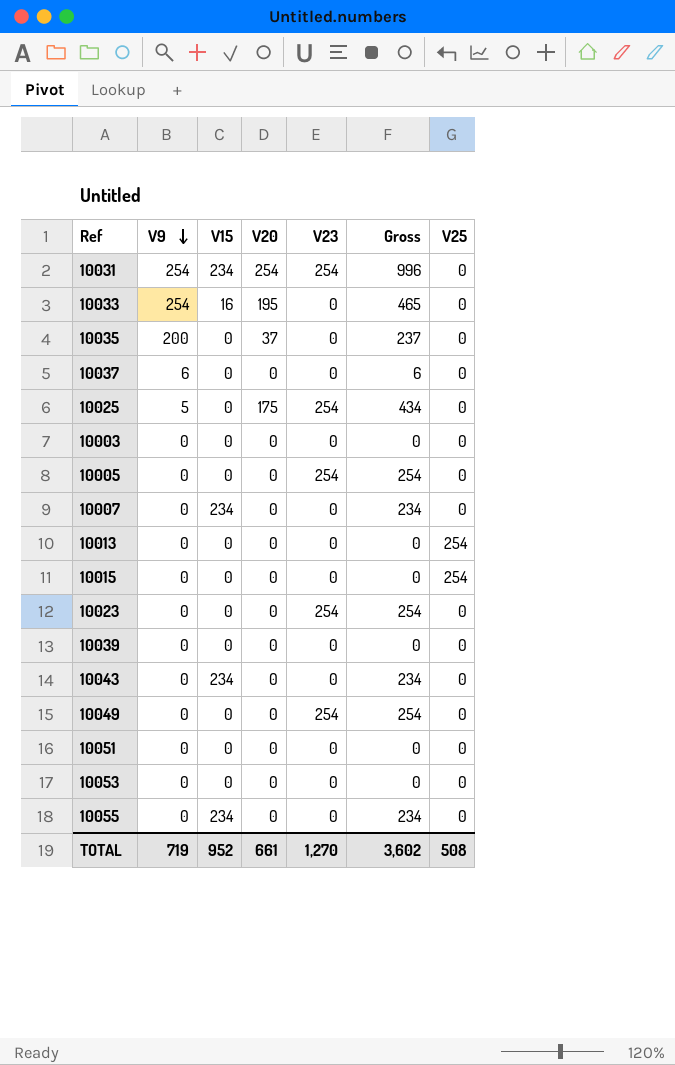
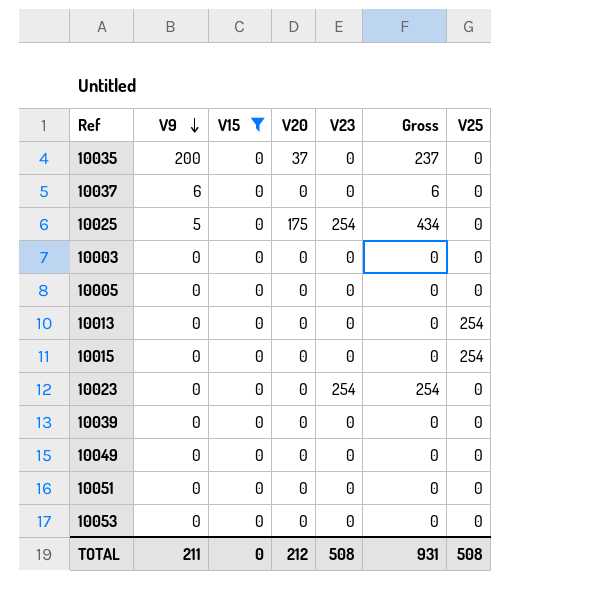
filter: none -> V15 = 0
10005 | V23: 254 -> 0
10005 | Gross: 254 -> 0
10049 | V23: 254 -> 0
10049 | Gross: 254 -> 0
TOTAL | V9: 719 -> 211
TOTAL | V15: 952 -> 0
TOTAL | V20: 661 -> 212
TOTAL | V23: 1,270 -> 508
TOTAL | Gross: 3,602 -> 931

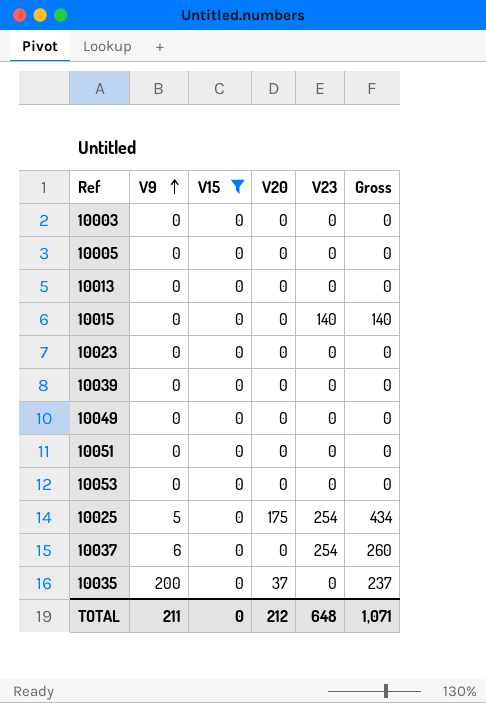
row order: V9 descending -> V9 ascending
column V25 | position: 7 -> none
10015 | V23: 0 -> 140
10015 | Gross: 0 -> 140
10023 | V23: 254 -> 0
10023 | Gross: 254 -> 0
10037 | V23: 0 -> 254
10037 | Gross: 6 -> 260
TOTAL | V23: 508 -> 648
TOTAL | Gross: 931 -> 1,071

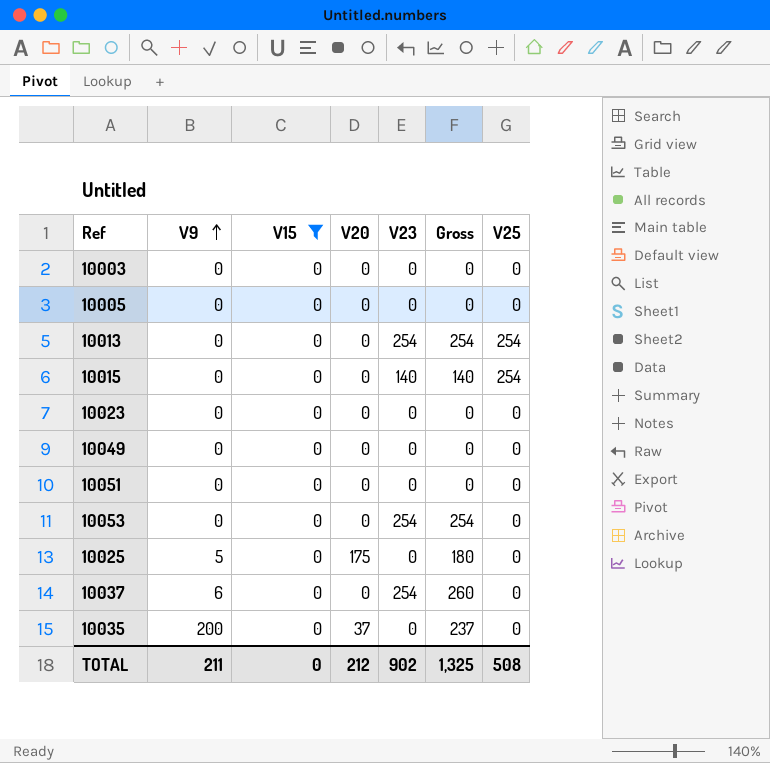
column V25 | position: none -> 7
row 10039: 0 | 0 | 0 | 0 | 0 -> none
10013 | V23: 0 -> 254
10013 | Gross: 0 -> 254
10053 | V23: 0 -> 254
10053 | Gross: 0 -> 254
10025 | V23: 254 -> 0
10025 | Gross: 434 -> 180
TOTAL | V23: 648 -> 902
TOTAL | Gross: 1,071 -> 1,325

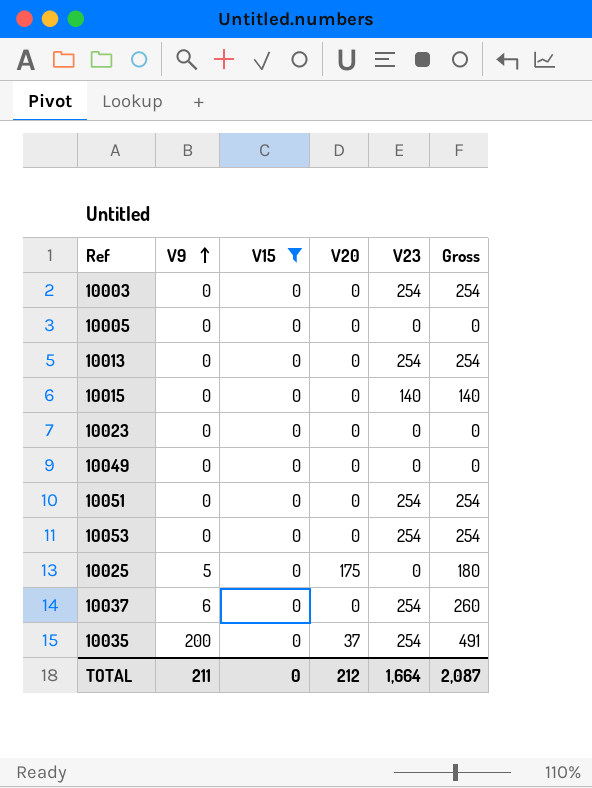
column V25 | position: 7 -> none
10003 | V23: 0 -> 254
10003 | Gross: 0 -> 254
10051 | V23: 0 -> 254
10051 | Gross: 0 -> 254
10035 | V23: 0 -> 254
10035 | Gross: 237 -> 491
TOTAL | V23: 902 -> 1,664
TOTAL | Gross: 1,325 -> 2,087

